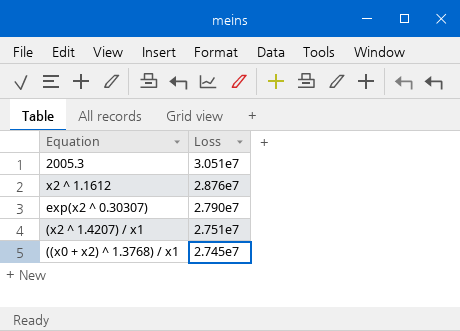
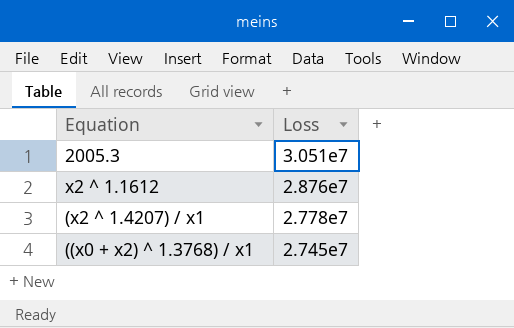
row exp(x2 ^ 0.30307): 2.790e7 -> none
(x2 ^ 1.4207) / x1 | Loss: 2.751e7 -> 2.778e7

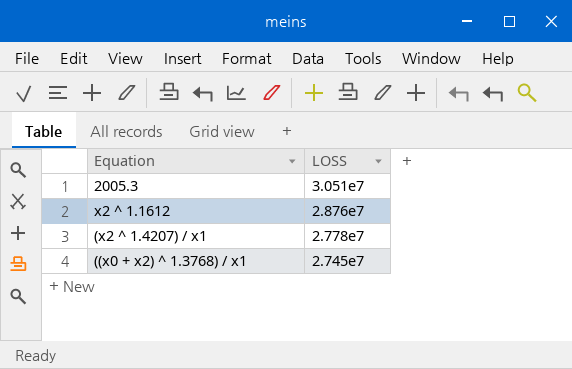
column name: Loss -> LOSS

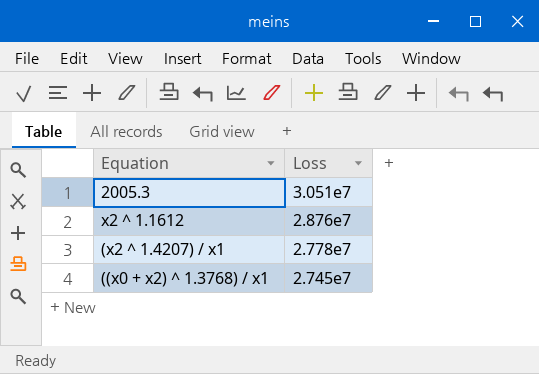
column name: LOSS -> Loss

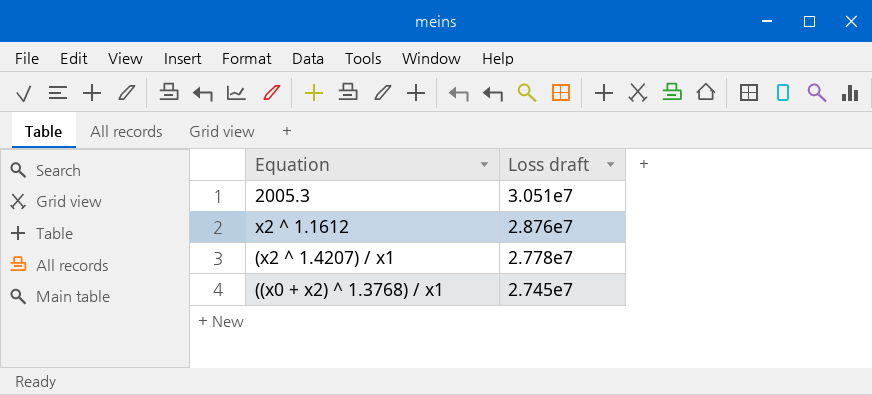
column name: Loss -> Loss draft

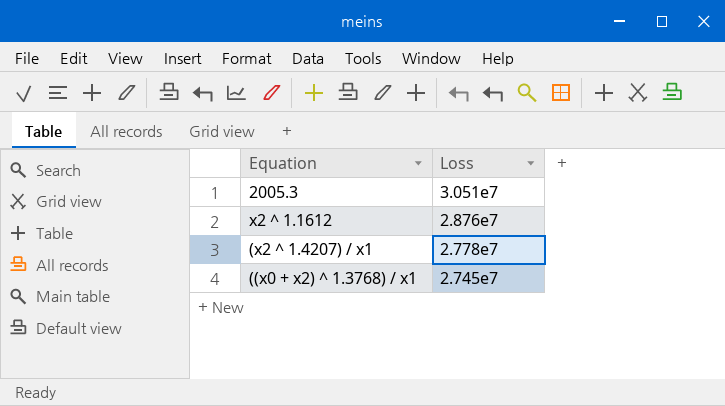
column name: Loss draft -> Loss

